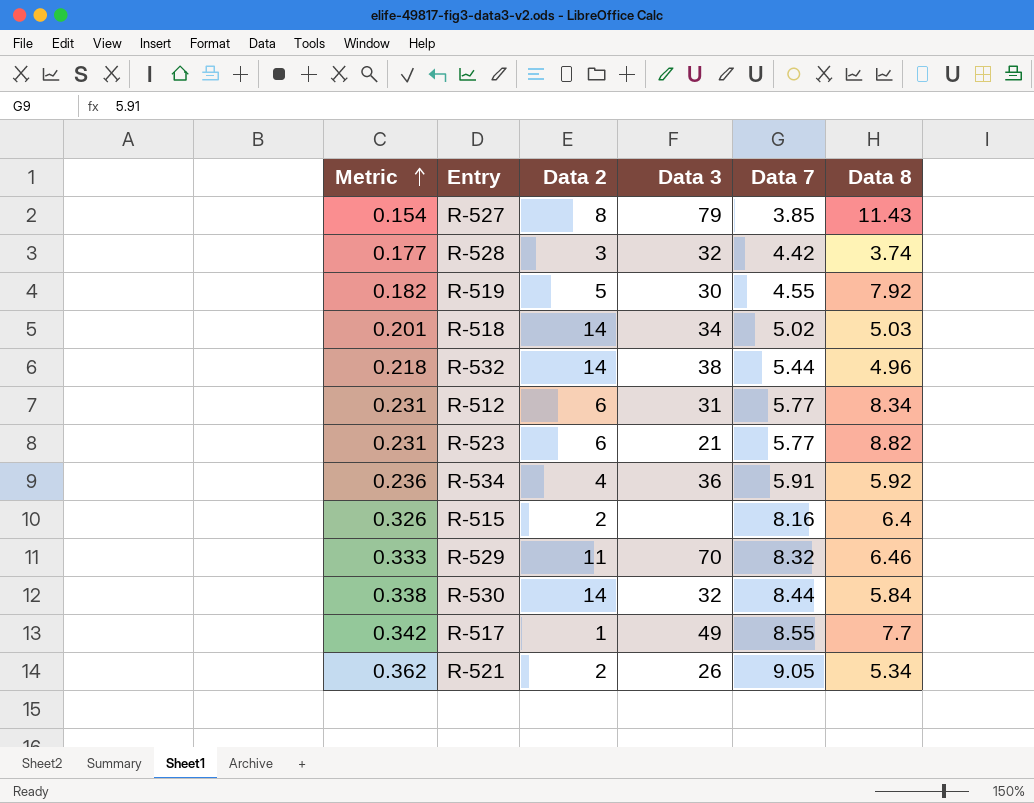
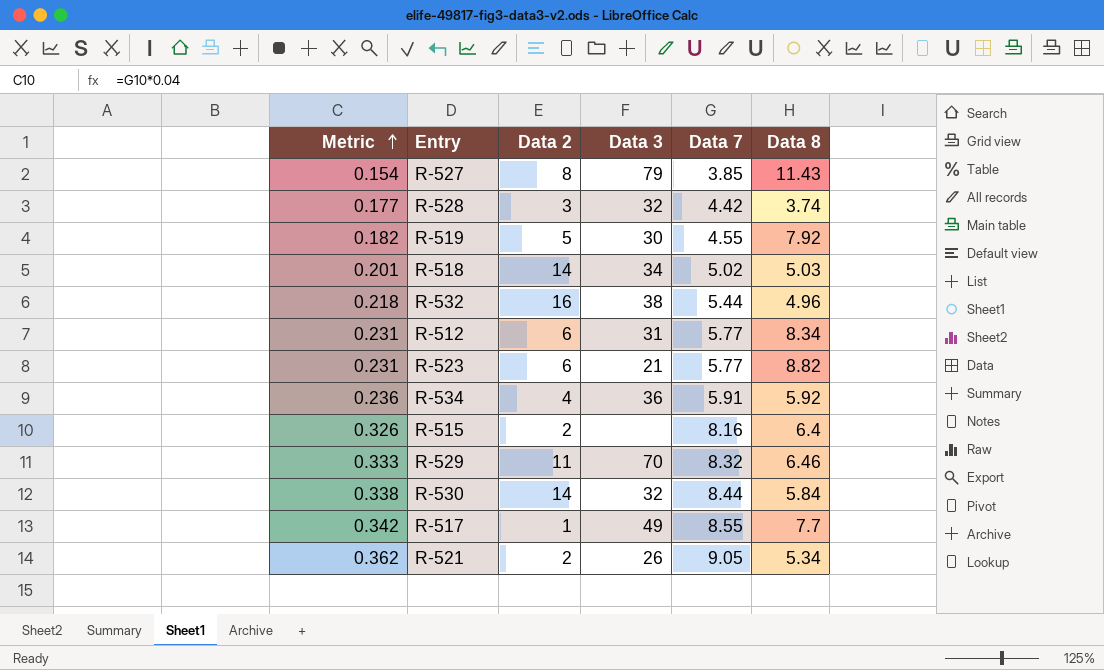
R-532 | Data 2: 14 -> 16

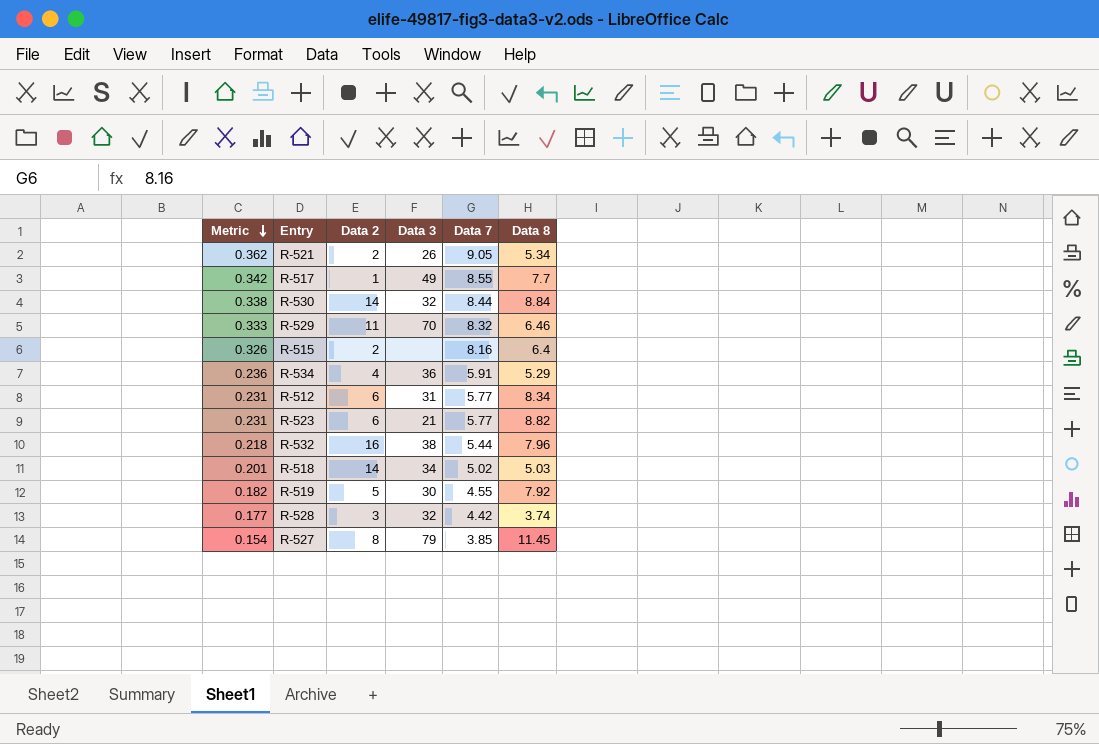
row order: Metric ascending -> Metric descending
R-530 | Data 8: 5.84 -> 8.84
R-534 | Data 8: 5.92 -> 5.29
R-532 | Data 8: 4.96 -> 7.96
R-527 | Data 8: 11.43 -> 11.45

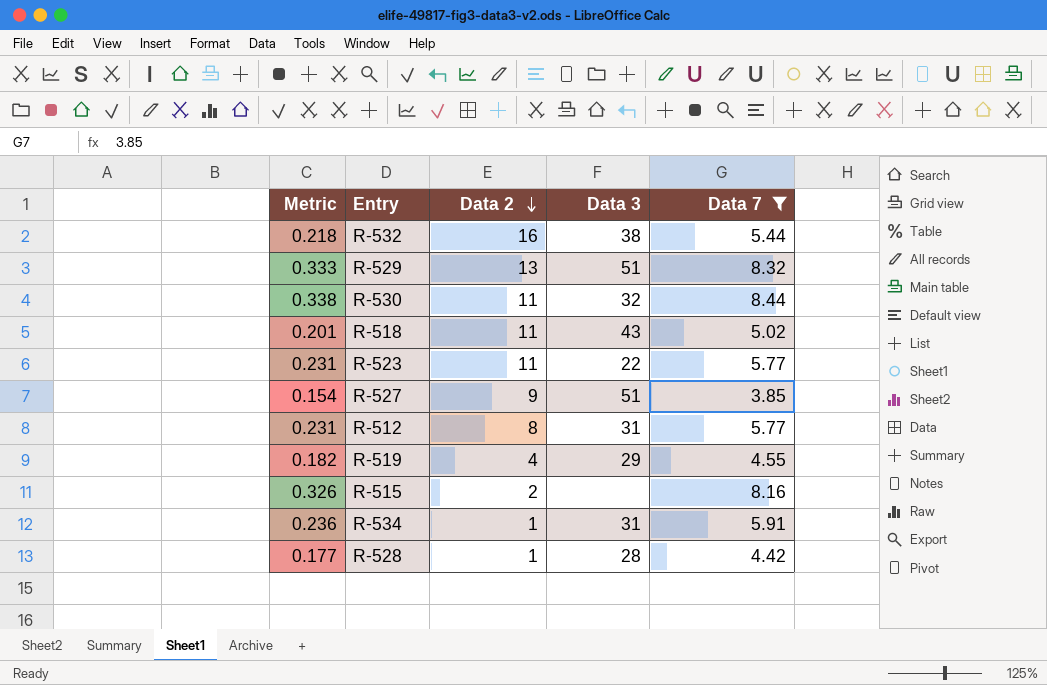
filter: none -> Data 7 <= 8.44
row order: Metric descending -> Data 2 descending
column Data 8 | position: 6 -> none
R-529 | Data 2: 11 -> 13
R-529 | Data 3: 70 -> 51
R-530 | Data 2: 14 -> 11
R-518 | Data 2: 14 -> 11
R-518 | Data 3: 34 -> 43
R-523 | Data 2: 6 -> 11
R-523 | Data 3: 21 -> 22
R-527 | Data 2: 8 -> 9
R-527 | Data 3: 79 -> 51
R-512 | Data 2: 6 -> 8
R-519 | Data 2: 5 -> 4
R-519 | Data 3: 30 -> 29
R-534 | Data 2: 4 -> 1
R-534 | Data 3: 36 -> 31
R-528 | Data 2: 3 -> 1
R-528 | Data 3: 32 -> 28

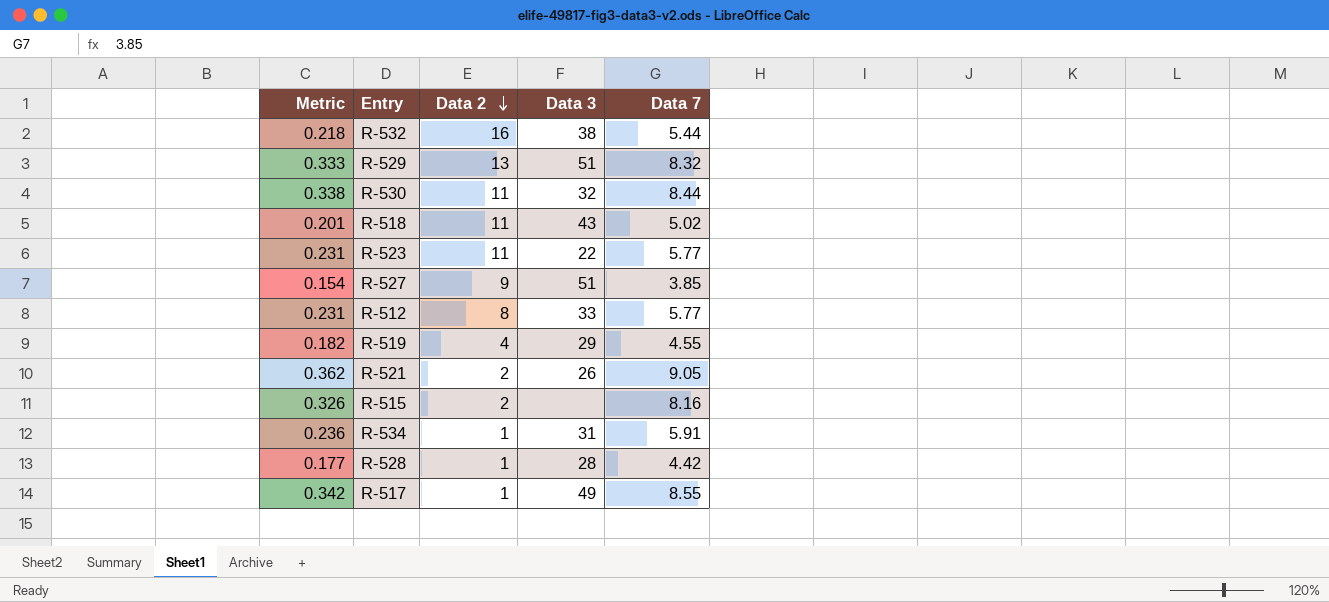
filter: Data 7 <= 8.44 -> none
R-512 | Data 3: 31 -> 33

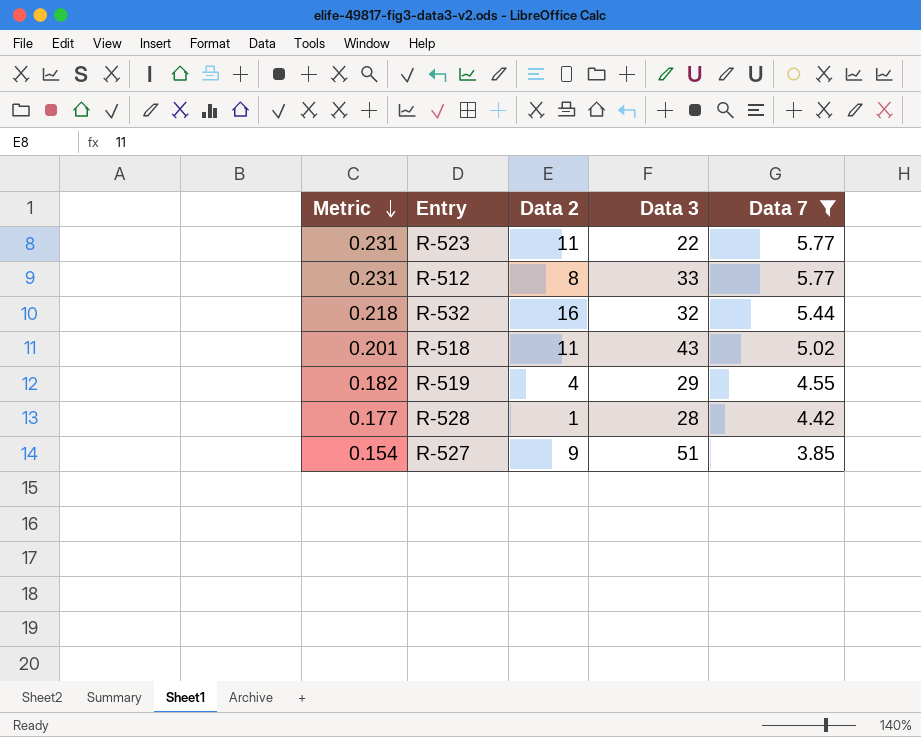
filter: none -> Data 7 <= 5.77
row order: Data 2 descending -> Metric descending
R-532 | Data 3: 38 -> 32

